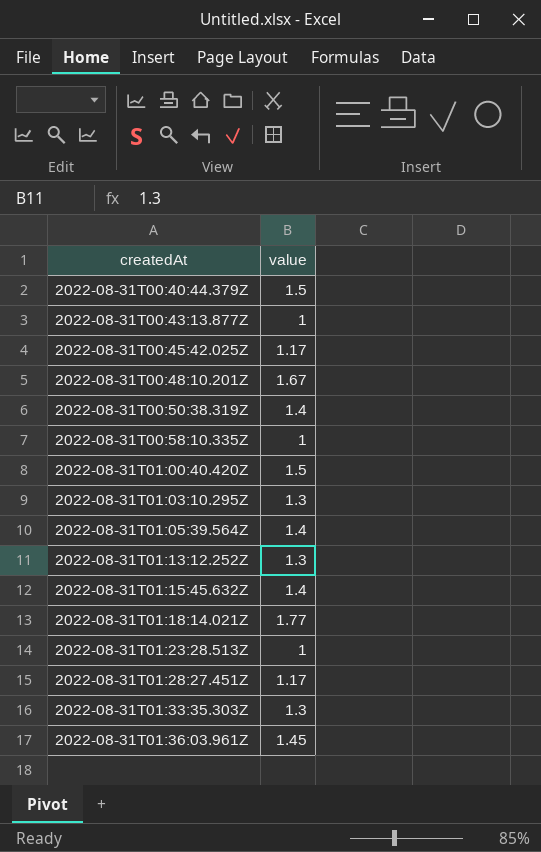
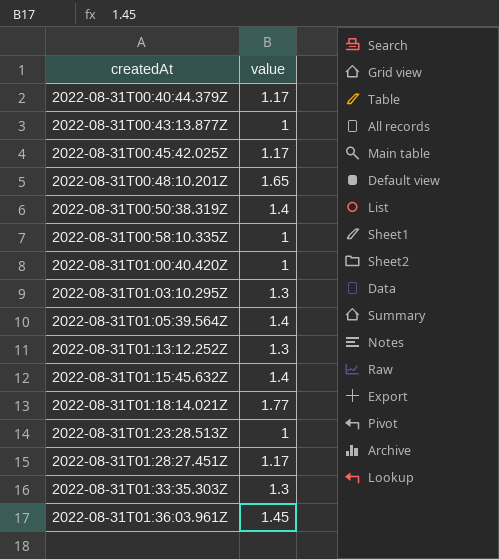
2022-08-31T00:40:44.379Z | value: 1.5 -> 1.17
2022-08-31T00:48:10.201Z | value: 1.67 -> 1.65
2022-08-31T01:00:40.420Z | value: 1.5 -> 1

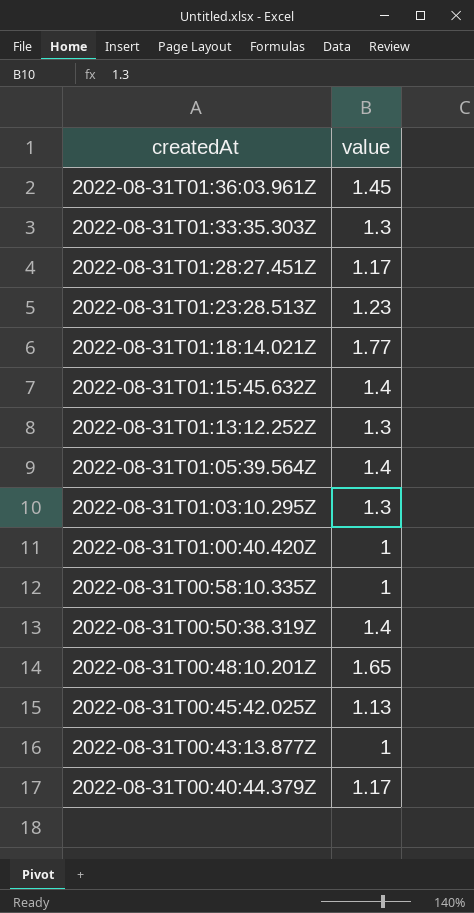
row order: createdAt ascending -> createdAt descending
2022-08-31T01:23:28.513Z | value: 1 -> 1.23
2022-08-31T00:45:42.025Z | value: 1.17 -> 1.13

